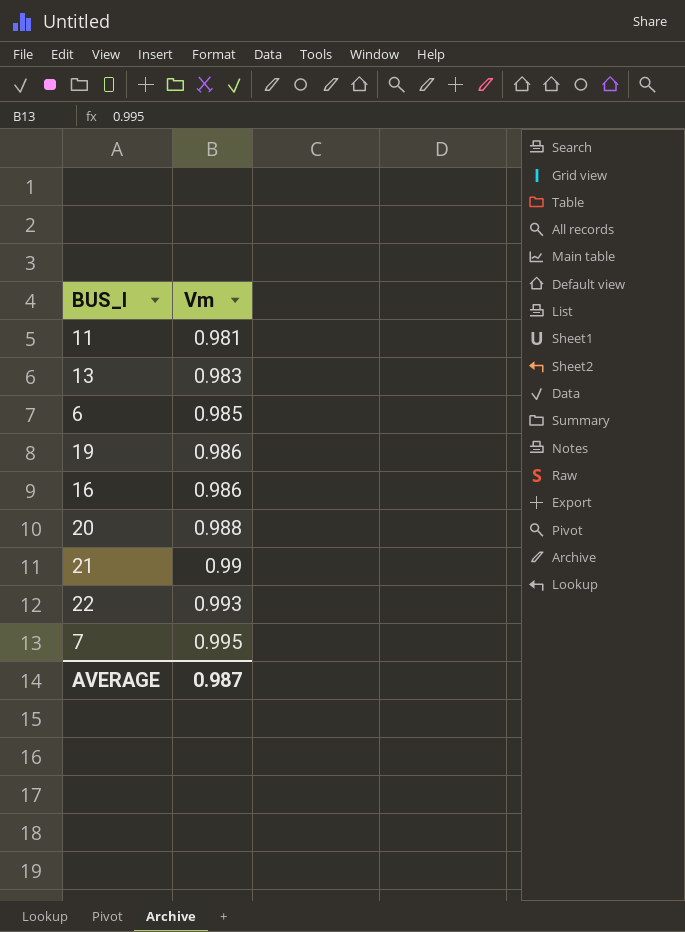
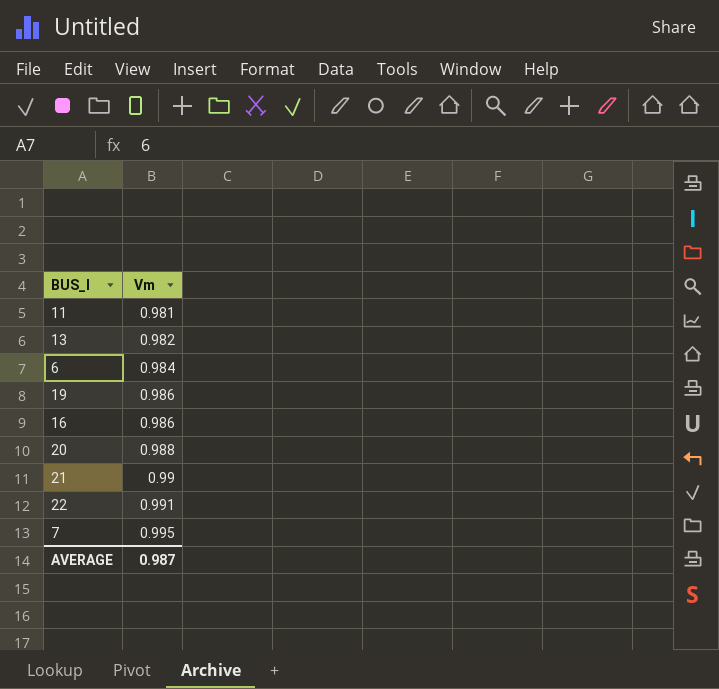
13 | Vm: 0.983 -> 0.982
6 | Vm: 0.985 -> 0.984
22 | Vm: 0.993 -> 0.991

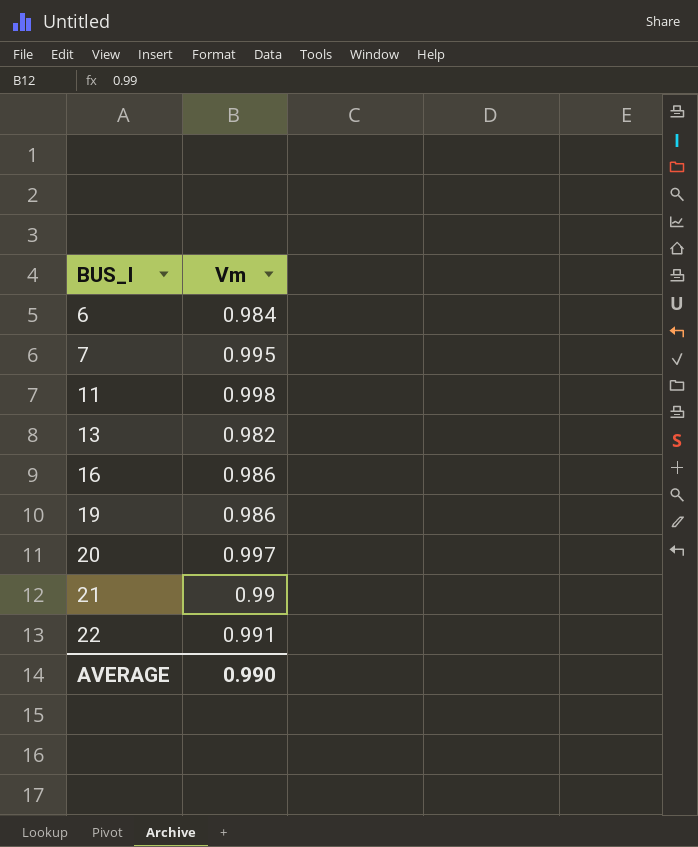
row order: Vm ascending -> BUS_I ascending
11 | Vm: 0.981 -> 0.998
20 | Vm: 0.988 -> 0.997
AVERAGE | Vm: 0.987 -> 0.990

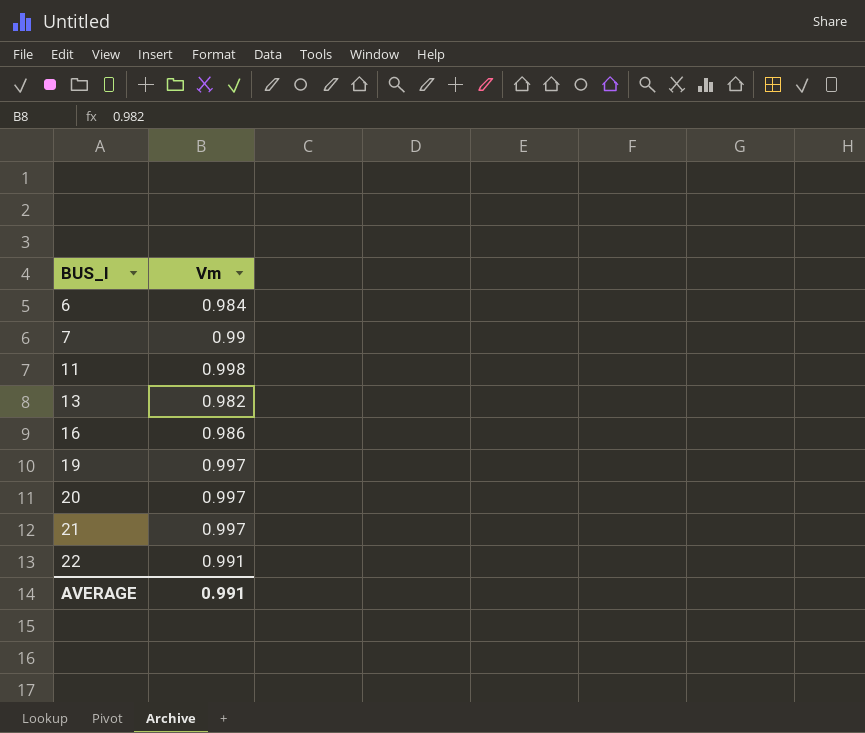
7 | Vm: 0.995 -> 0.99
19 | Vm: 0.986 -> 0.997
21 | Vm: 0.99 -> 0.997
AVERAGE | Vm: 0.990 -> 0.991

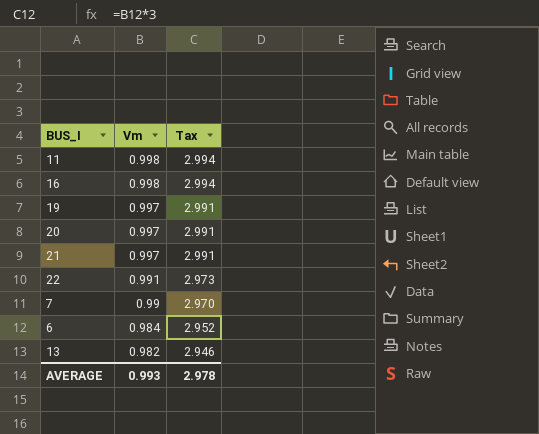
row order: BUS_I ascending -> Vm descending
column Tax | formula: none -> [Vm] * 3
16 | Vm: 0.986 -> 0.998
AVERAGE | Vm: 0.991 -> 0.993

